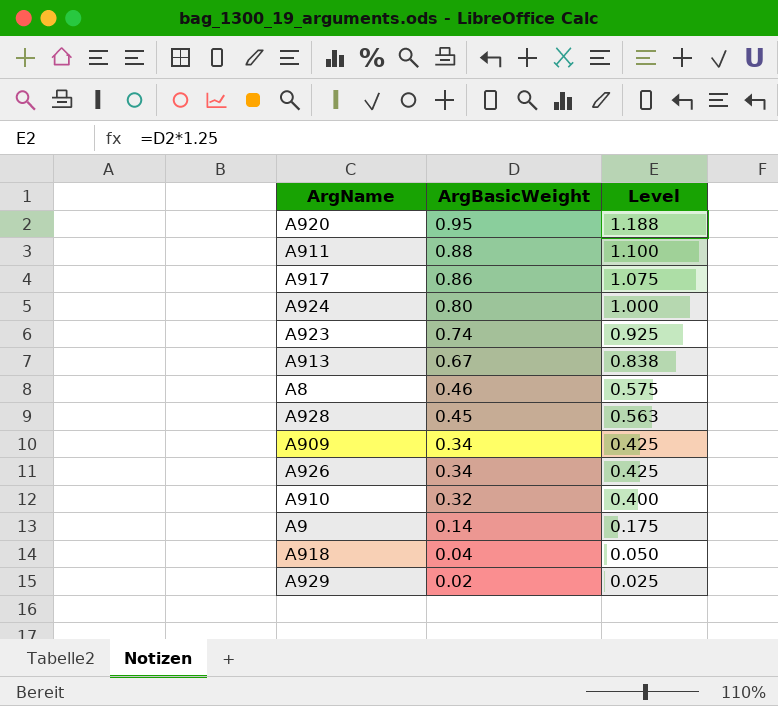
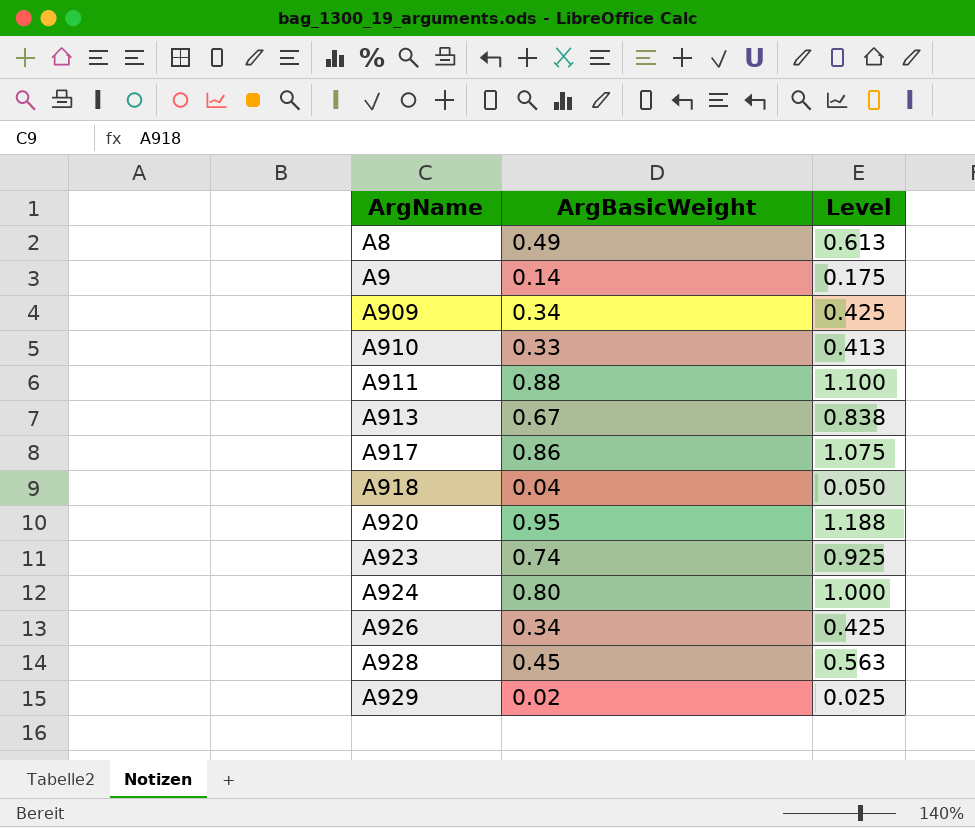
row order: ArgBasicWeight descending -> ArgName ascending
A8 | ArgBasicWeight: 0.46 -> 0.49
A8 | Level: 0.575 -> 0.613
A910 | ArgBasicWeight: 0.32 -> 0.33
A910 | Level: 0.400 -> 0.413

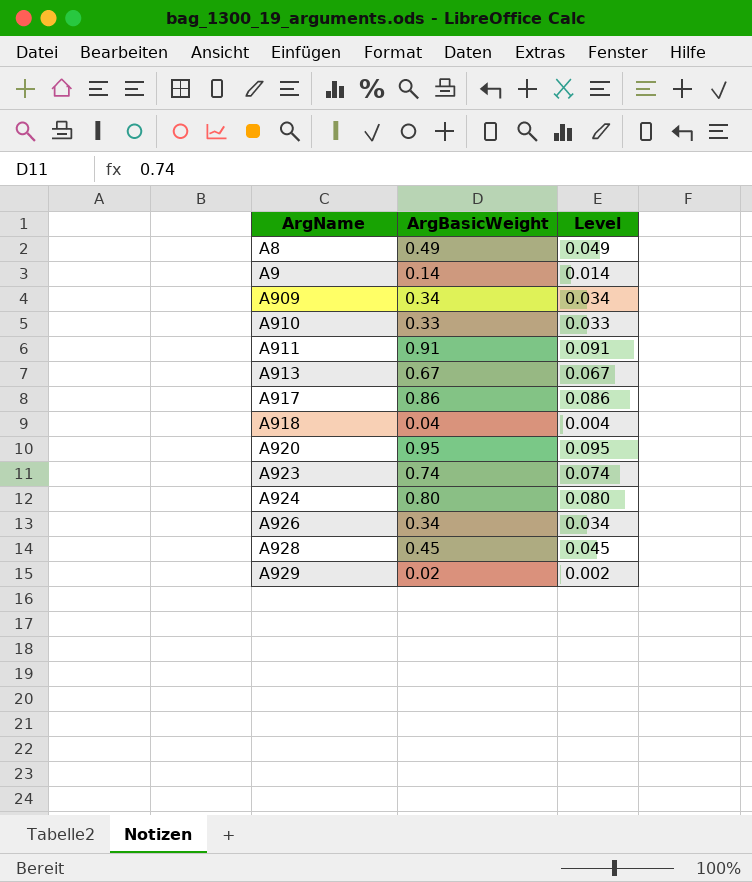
column Level | formula: [ArgBasicWeight] * 1.25 -> [ArgBasicWeight] * 0.1
A911 | ArgBasicWeight: 0.88 -> 0.91

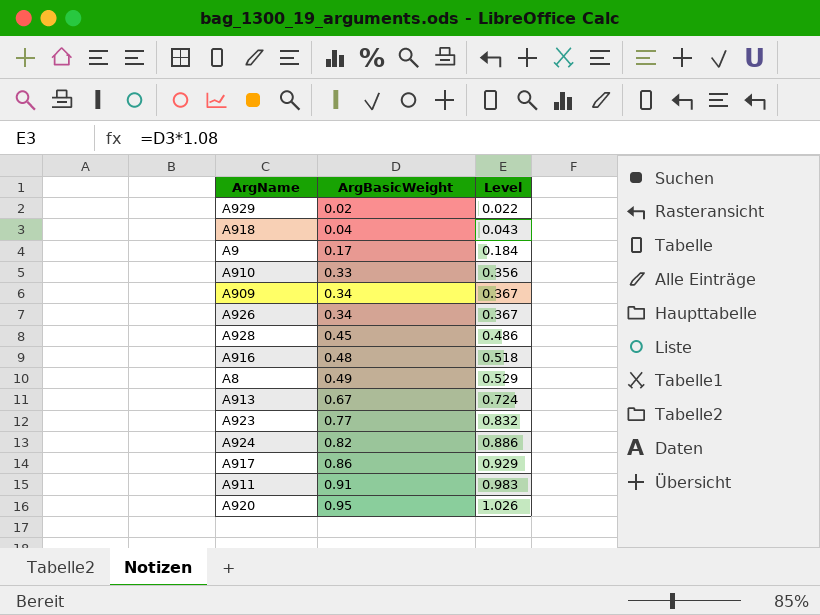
row order: ArgName ascending -> ArgBasicWeight ascending
column Level | formula: [ArgBasicWeight] * 0.1 -> [ArgBasicWeight] * 1.08
A9 | ArgBasicWeight: 0.14 -> 0.17
row A916: none -> 0.48 | 0.518
A923 | ArgBasicWeight: 0.74 -> 0.77
A924 | ArgBasicWeight: 0.80 -> 0.82

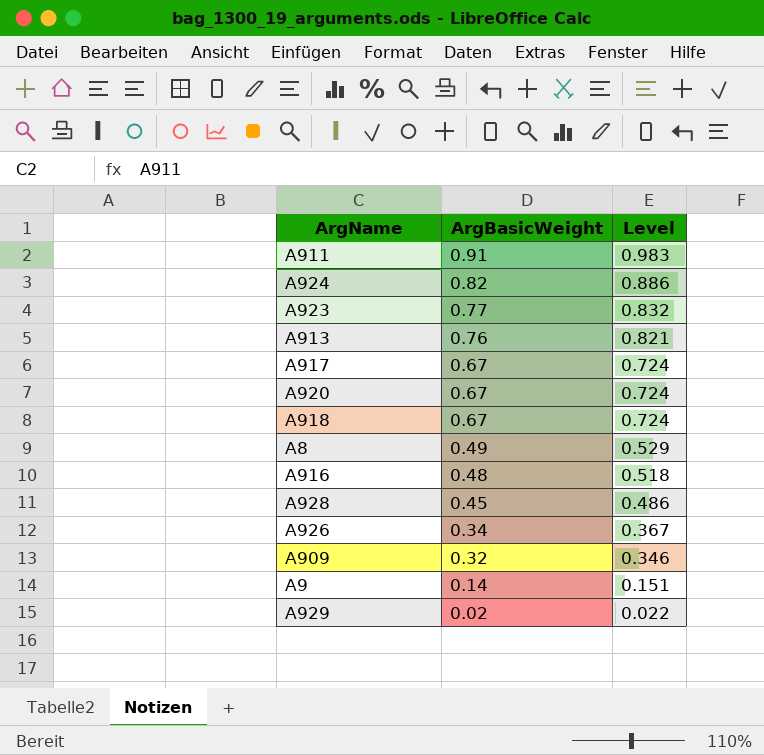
row order: ArgBasicWeight ascending -> ArgBasicWeight descending
row A910: 0.33 | 0.356 -> none
A913 | ArgBasicWeight: 0.67 -> 0.76
A913 | Level: 0.724 -> 0.821
A917 | ArgBasicWeight: 0.86 -> 0.67
A917 | Level: 0.929 -> 0.724
A920 | ArgBasicWeight: 0.95 -> 0.67
A920 | Level: 1.026 -> 0.724
A918 | ArgBasicWeight: 0.04 -> 0.67
A918 | Level: 0.043 -> 0.724
A909 | ArgBasicWeight: 0.34 -> 0.32
A909 | Level: 0.367 -> 0.346
A9 | ArgBasicWeight: 0.17 -> 0.14
A9 | Level: 0.184 -> 0.151

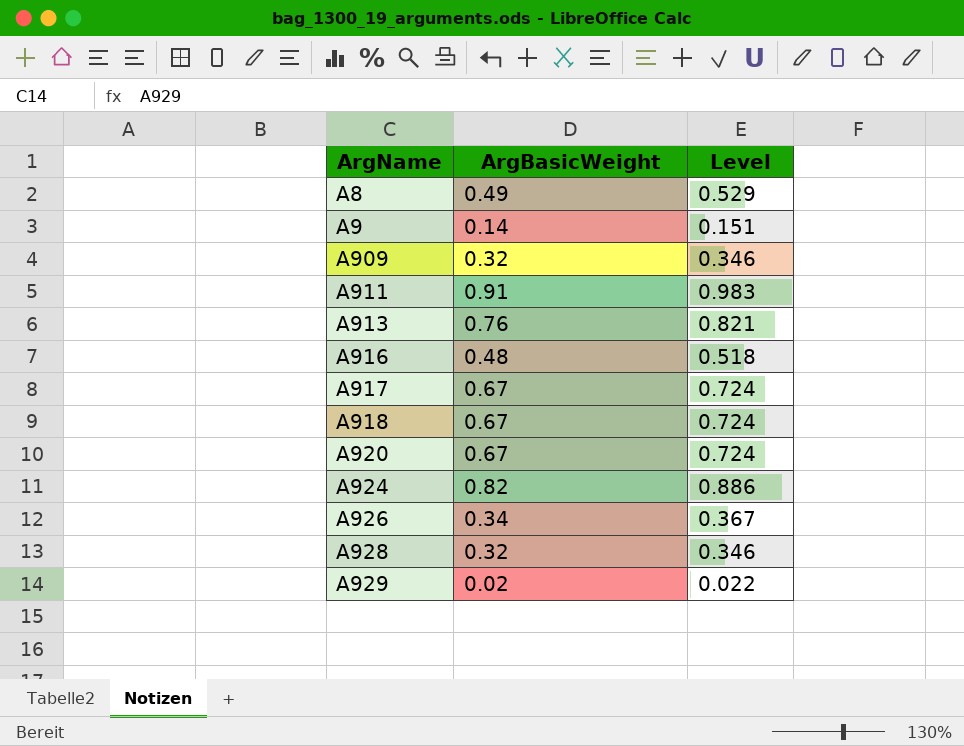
row order: ArgBasicWeight descending -> ArgName ascending
row A923: 0.77 | 0.832 -> none
A928 | ArgBasicWeight: 0.45 -> 0.32
A928 | Level: 0.486 -> 0.346

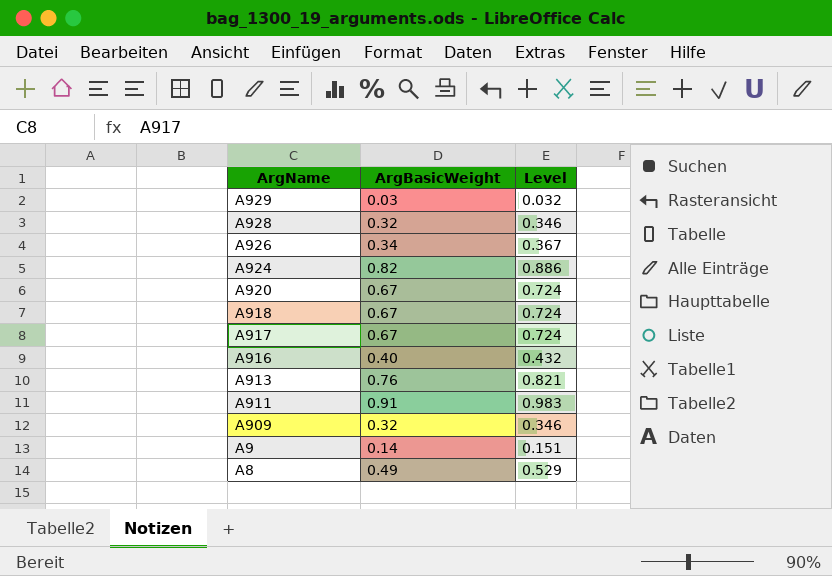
row order: ArgName ascending -> ArgName descending
A929 | ArgBasicWeight: 0.02 -> 0.03
A929 | Level: 0.022 -> 0.032
A916 | ArgBasicWeight: 0.48 -> 0.40
A916 | Level: 0.518 -> 0.432

